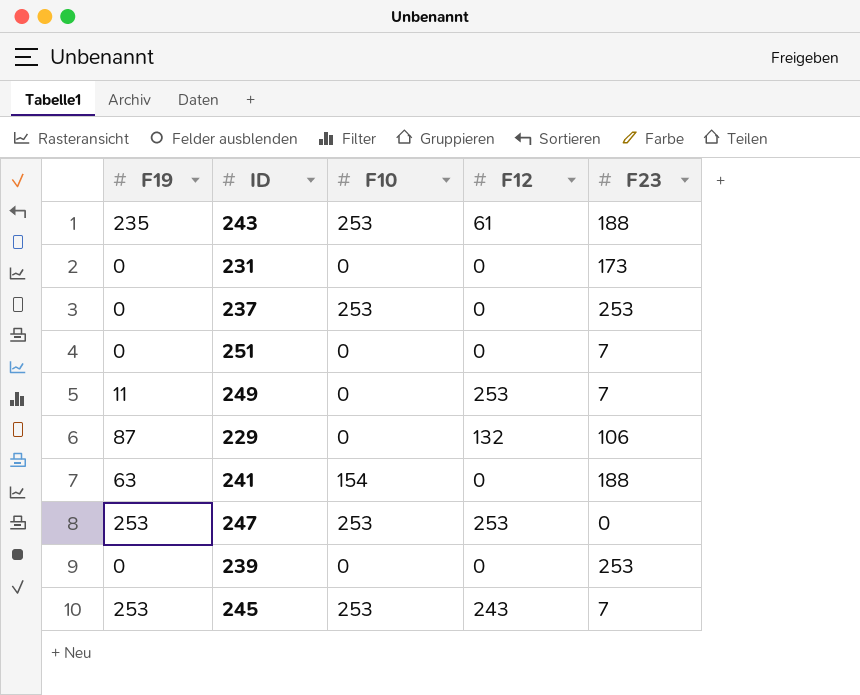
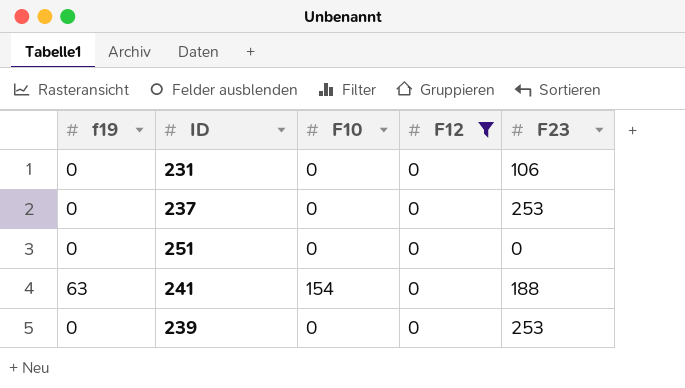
filter: none -> F12 = 0
column name: F19 -> f19
231 | F23: 173 -> 106
237 | F10: 253 -> 0
251 | F23: 7 -> 0

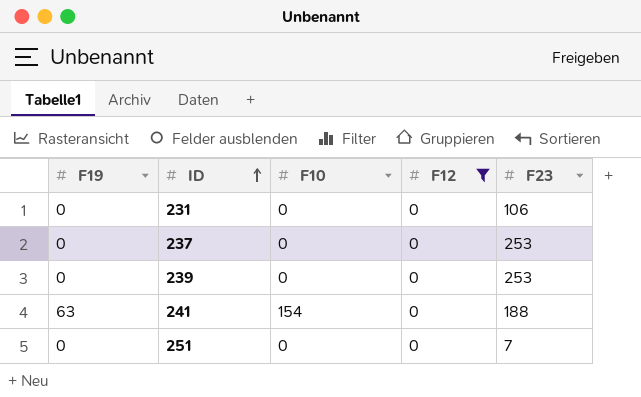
row order: none -> ID ascending
column name: f19 -> F19
251 | F23: 0 -> 7

